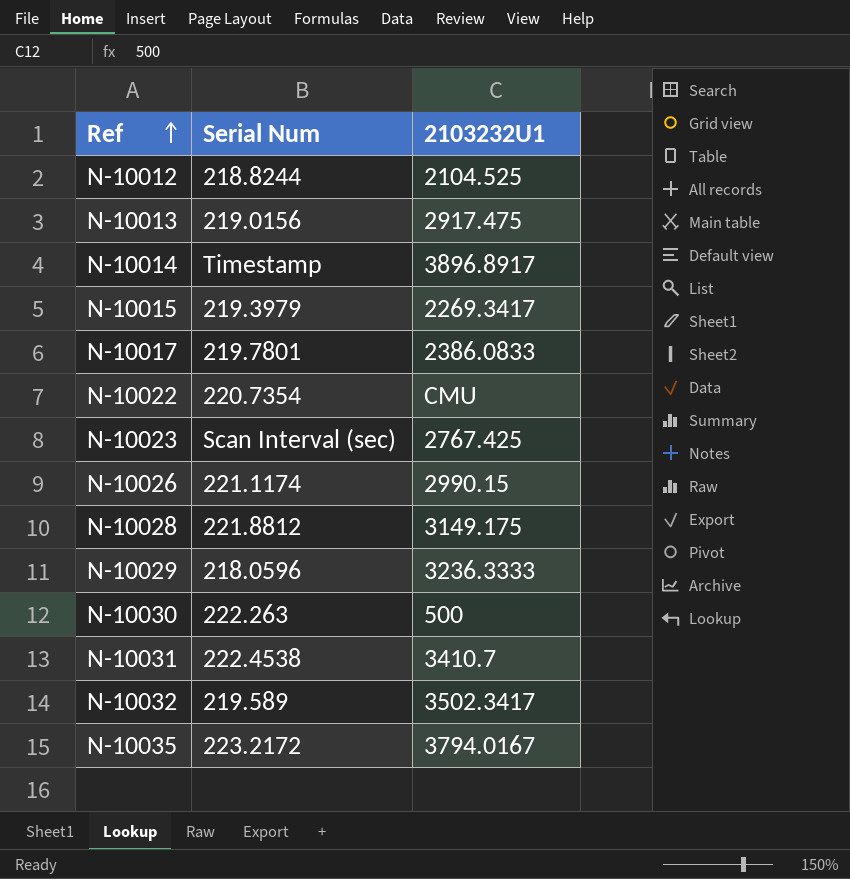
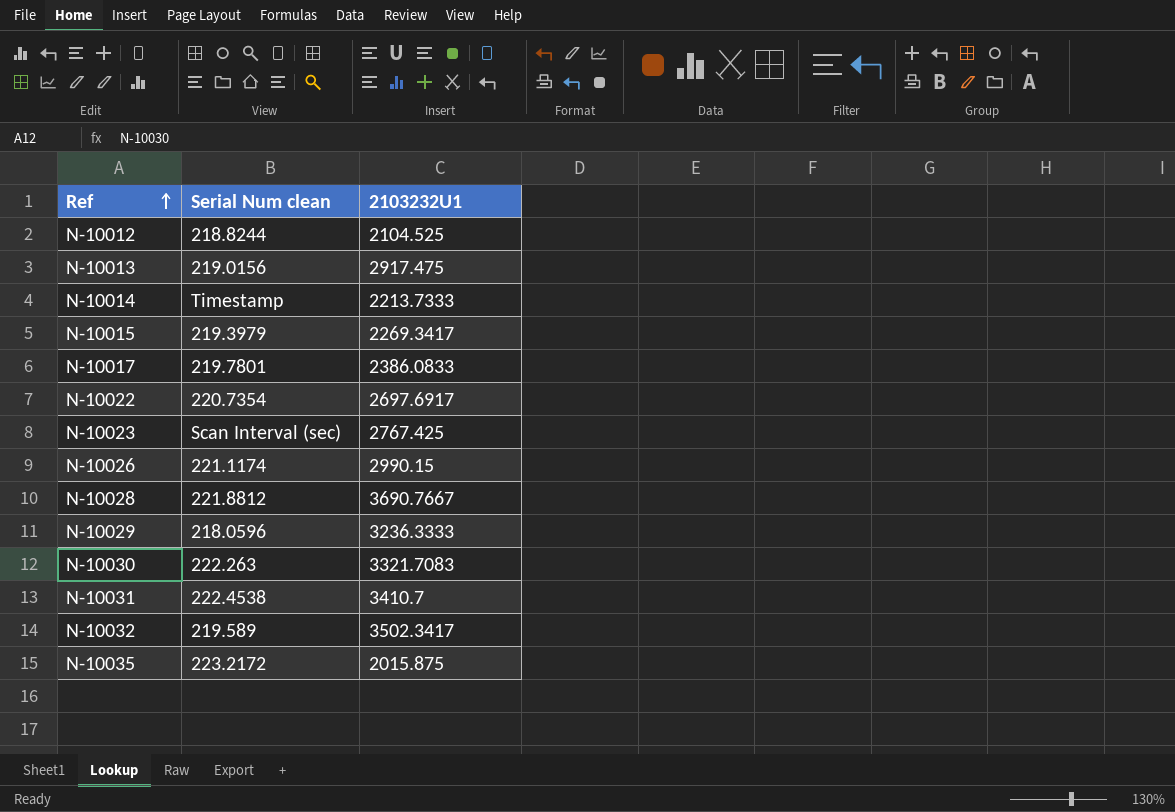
column name: Serial Num -> Serial Num clean
N-10014 | 2103232U1: 3896.8917 -> 2213.7333
N-10022 | 2103232U1: CMU -> 2697.6917
N-10028 | 2103232U1: 3149.175 -> 3690.7667
N-10030 | 2103232U1: 500 -> 3321.7083
N-10035 | 2103232U1: 3794.0167 -> 2015.875

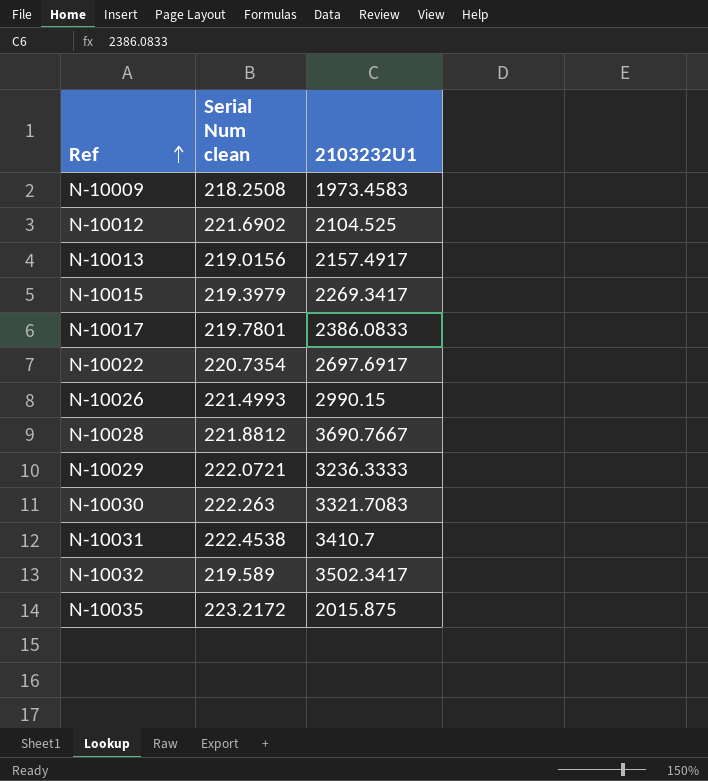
row N-10014: Timestamp | 2213.7333 -> none
row N-10023: Scan Interval (sec) | 2767.425 -> none
row N-10009: none -> 218.2508 | 1973.4583
N-10012 | Serial Num clean: 218.8244 -> 221.6902
N-10013 | 2103232U1: 2917.475 -> 2157.4917
N-10026 | Serial Num clean: 221.1174 -> 221.4993
N-10029 | Serial Num clean: 218.0596 -> 222.0721

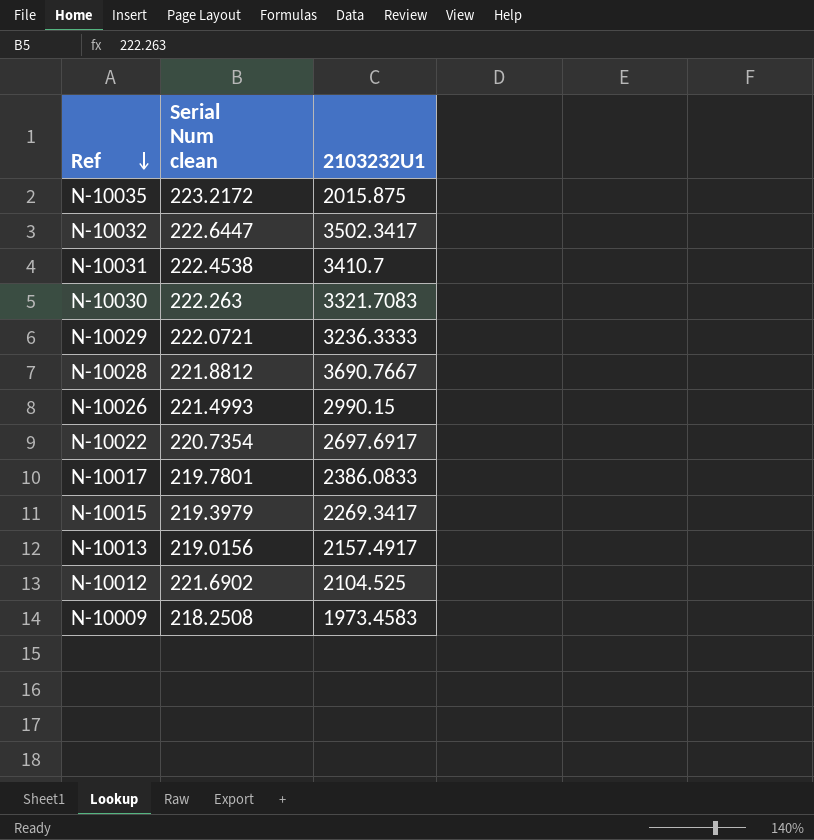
row order: Ref ascending -> Ref descending
N-10032 | Serial Num clean: 219.589 -> 222.6447

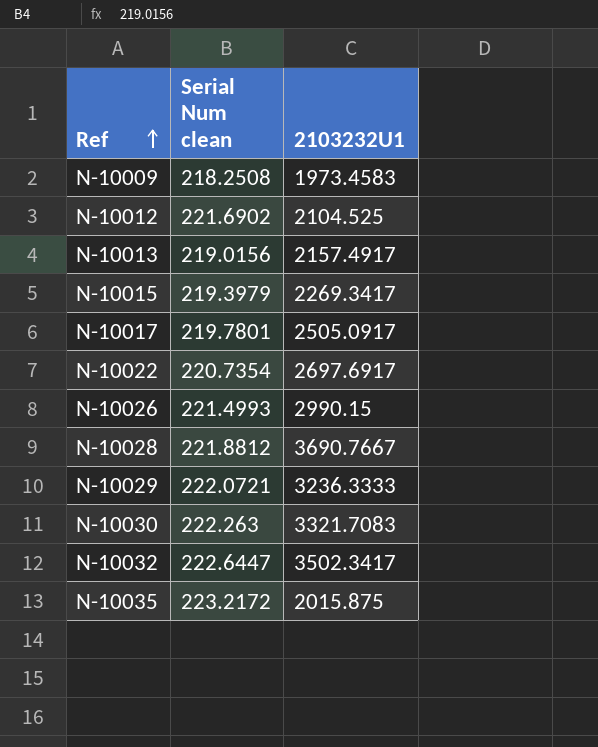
row order: Ref descending -> Ref ascending
row N-10031: 222.4538 | 3410.7 -> none
N-10017 | 2103232U1: 2386.0833 -> 2505.0917

